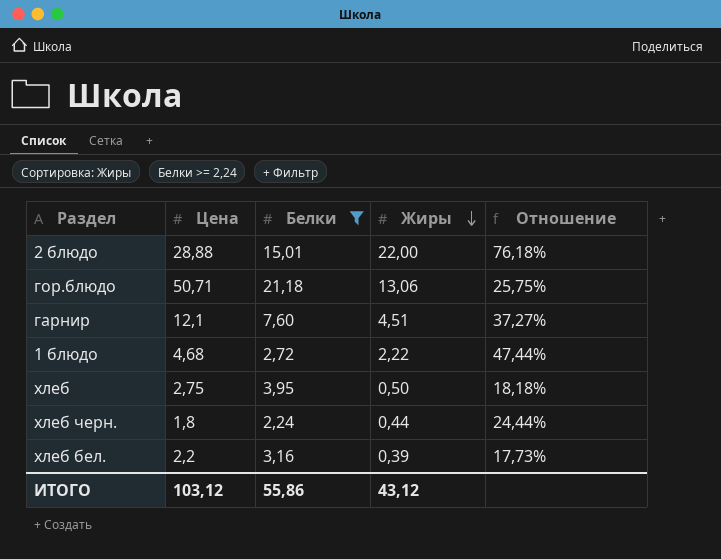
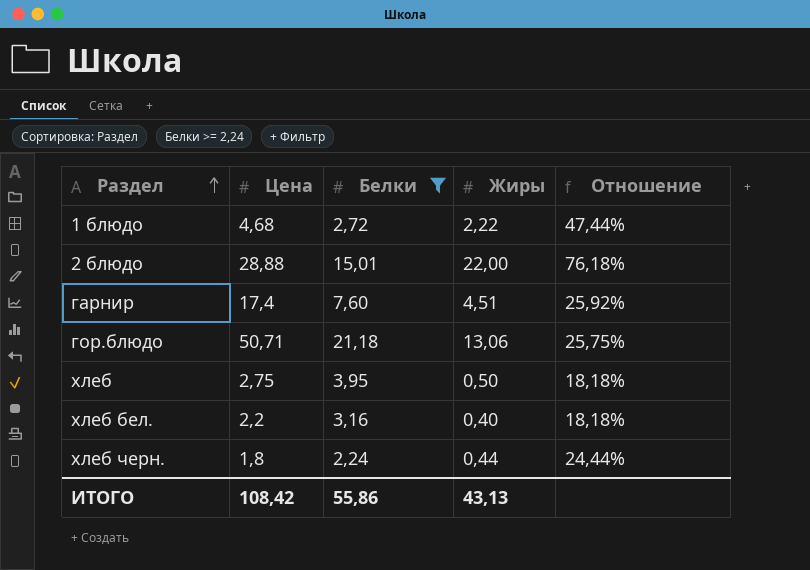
row order: Жиры descending -> Раздел ascending
гарнир | Цена: 12,1 -> 17,4
гарнир | Отношение: 37,27% -> 25,92%
хлеб бел. | Жиры: 0,39 -> 0,40
хлеб бел. | Отношение: 17,73% -> 18,18%
ИТОГО | Цена: 103,12 -> 108,42
ИТОГО | Жиры: 43,12 -> 43,13

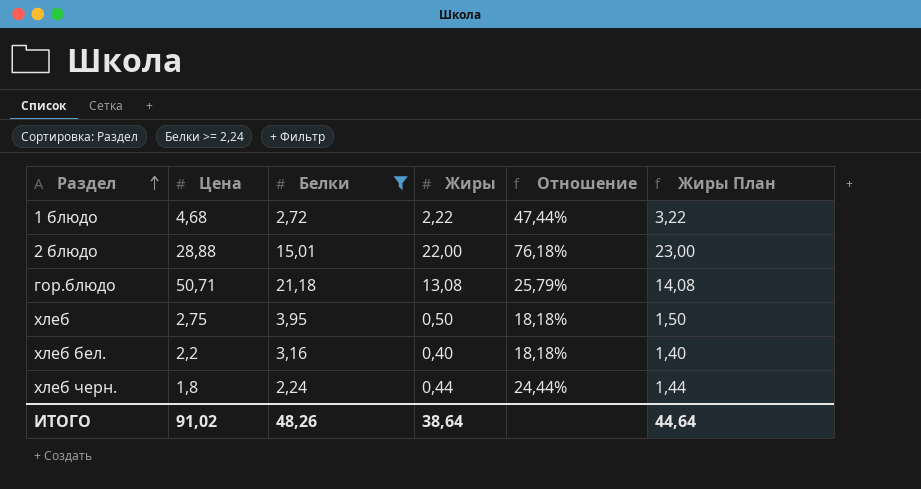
column Жиры План | formula: none -> [Жиры] + 1
row гарнир: 17,4 | 7,60 | 4,51 | 25,92% -> none
гор.блюдо | Жиры: 13,06 -> 13,08
гор.блюдо | Отношение: 25,75% -> 25,79%
ИТОГО | Цена: 108,42 -> 91,02
ИТОГО | Белки: 55,86 -> 48,26
ИТОГО | Жиры: 43,13 -> 38,64

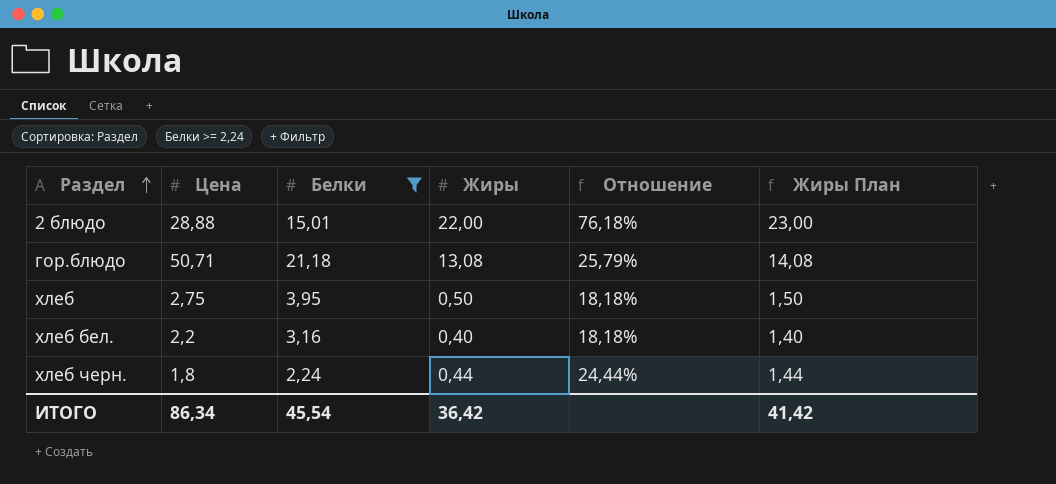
row 1 блюдо: 4,68 | 2,72 | 2,22 | 47,44% | 3,22 -> none
ИТОГО | Цена: 91,02 -> 86,34
ИТОГО | Белки: 48,26 -> 45,54
ИТОГО | Жиры: 38,64 -> 36,42
ИТОГО | Жиры План: 44,64 -> 41,42

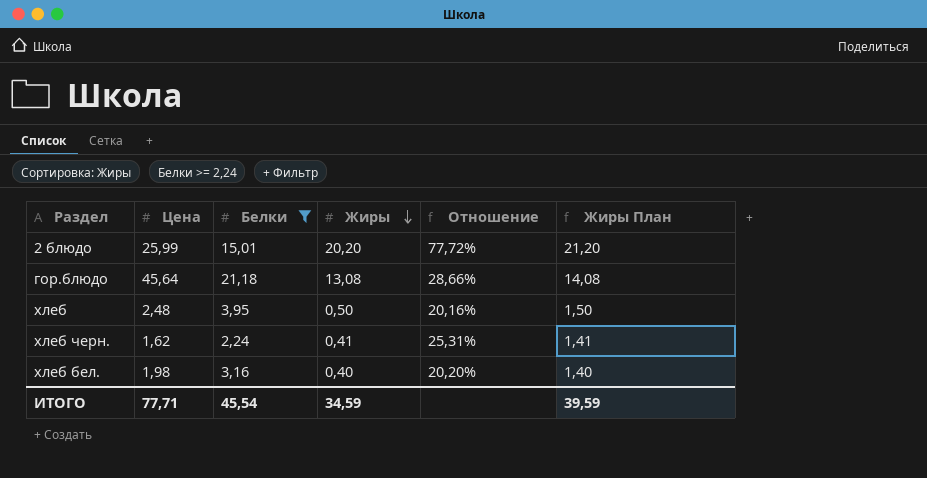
row order: Раздел ascending -> Жиры descending
2 блюдо | Цена: 28,88 -> 25,99
2 блюдо | Жиры: 22,00 -> 20,20
2 блюдо | Отношение: 76,18% -> 77,72%
2 блюдо | Жиры План: 23,00 -> 21,20
гор.блюдо | Цена: 50,71 -> 45,64
гор.блюдо | Отношение: 25,79% -> 28,66%
хлеб | Цена: 2,75 -> 2,48
хлеб | Отношение: 18,18% -> 20,16%
хлеб черн. | Цена: 1,8 -> 1,62
хлеб черн. | Жиры: 0,44 -> 0,41
хлеб черн. | Отношение: 24,44% -> 25,31%
хлеб черн. | Жиры План: 1,44 -> 1,41
хлеб бел. | Цена: 2,2 -> 1,98
хлеб бел. | Отношение: 18,18% -> 20,20%
ИТОГО | Цена: 86,34 -> 77,71
ИТОГО | Жиры: 36,42 -> 34,59
ИТОГО | Жиры План: 41,42 -> 39,59

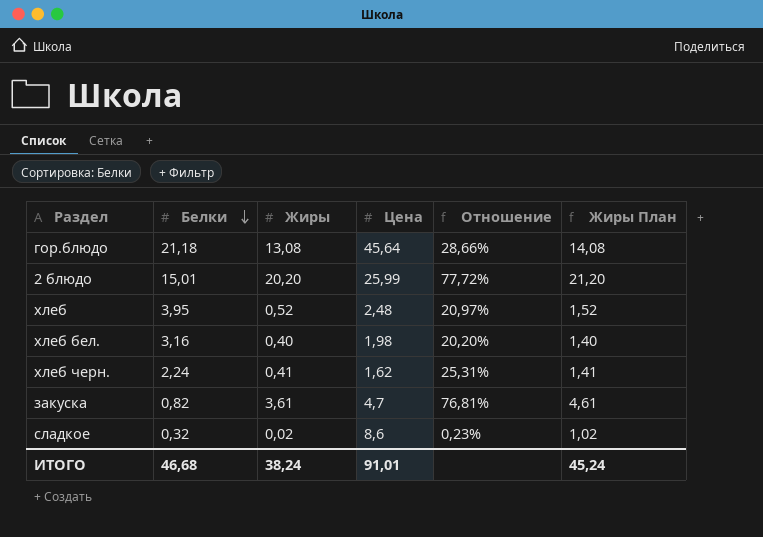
filter: Белки >= 2,24 -> none
row order: Жиры descending -> Белки descending
column Цена | position: 2 -> 4
хлеб | Жиры: 0,50 -> 0,52
хлеб | Отношение: 20,16% -> 20,97%
хлеб | Жиры План: 1,50 -> 1,52
ИТОГО | Белки: 45,54 -> 46,68
ИТОГО | Жиры: 34,59 -> 38,24
ИТОГО | Цена: 77,71 -> 91,01
ИТОГО | Жиры План: 39,59 -> 45,24

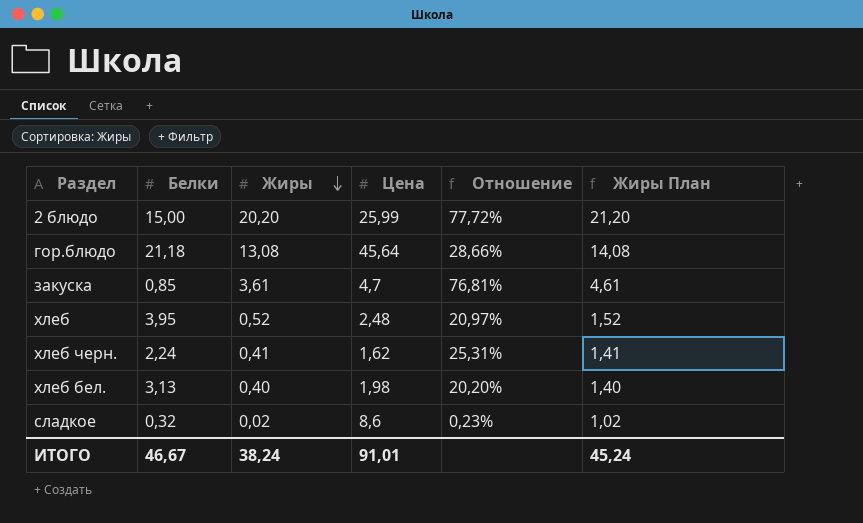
row order: Белки descending -> Жиры descending
2 блюдо | Белки: 15,01 -> 15,00
закуска | Белки: 0,82 -> 0,85
хлеб бел. | Белки: 3,16 -> 3,13
ИТОГО | Белки: 46,68 -> 46,67

